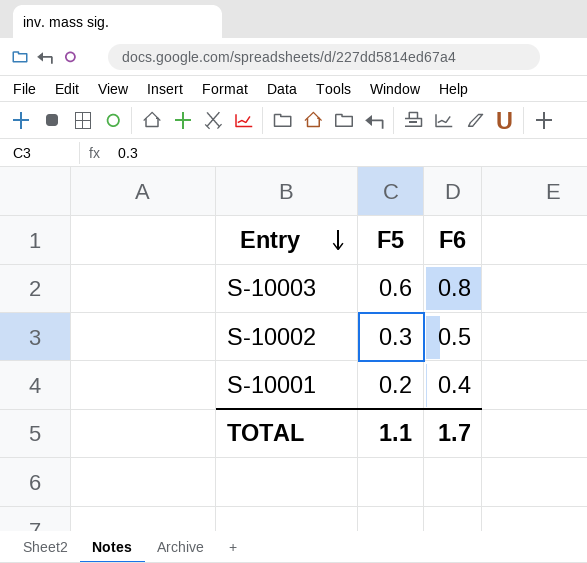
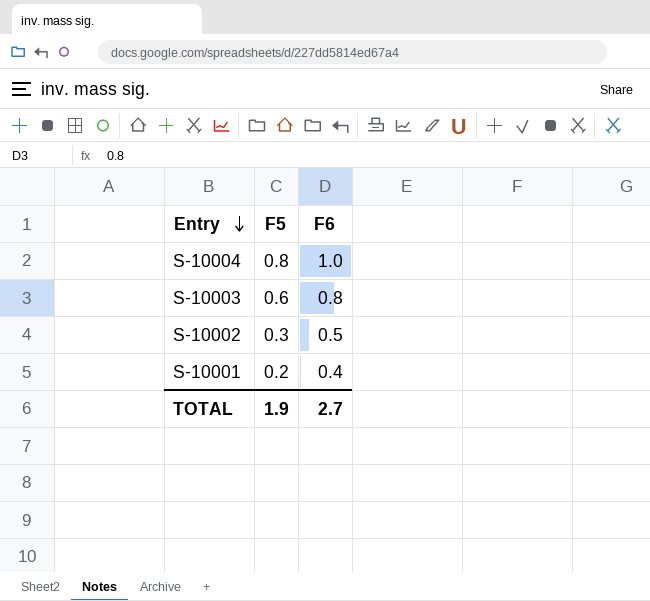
row S-10004: none -> 0.8 | 1.0
TOTAL | F5: 1.1 -> 1.9
TOTAL | F6: 1.7 -> 2.7

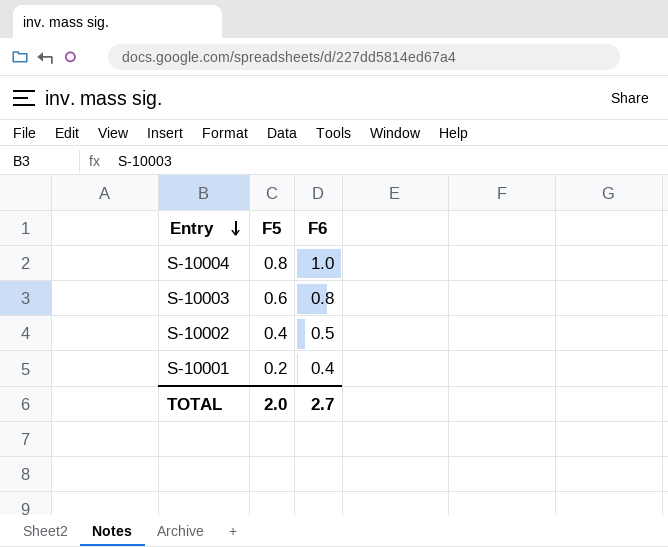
S-10002 | F5: 0.3 -> 0.4
TOTAL | F5: 1.9 -> 2.0

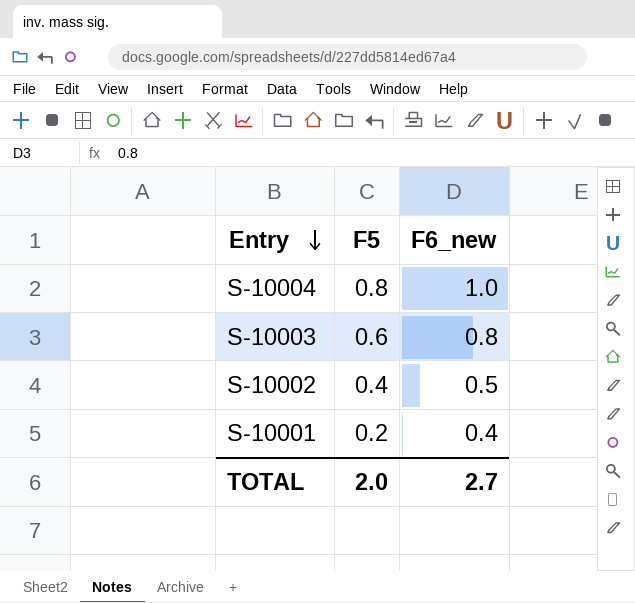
column name: F6 -> F6_new

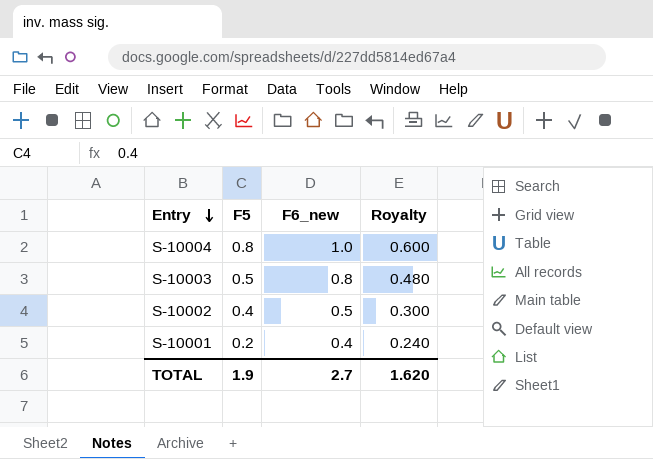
column Royalty | formula: none -> [F6_new] * 0.6
S-10003 | F5: 0.6 -> 0.5
TOTAL | F5: 2.0 -> 1.9

